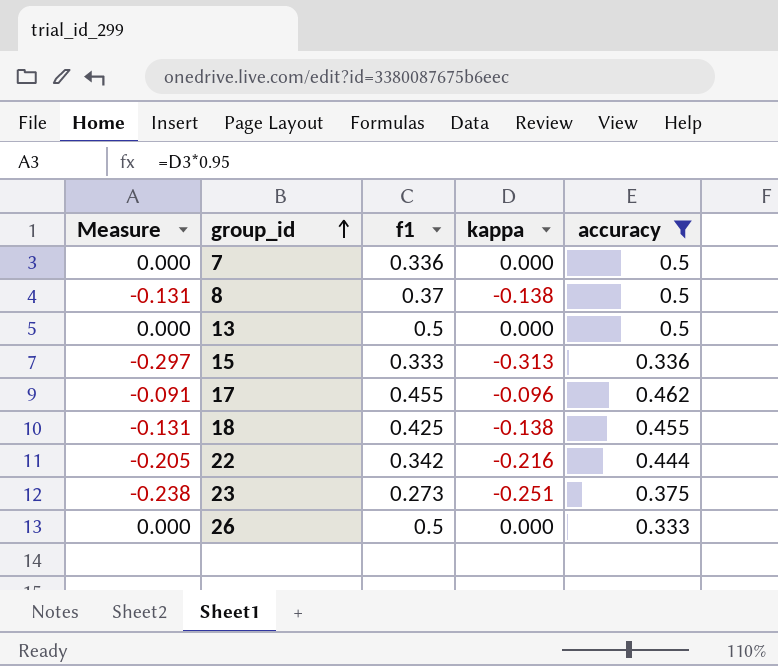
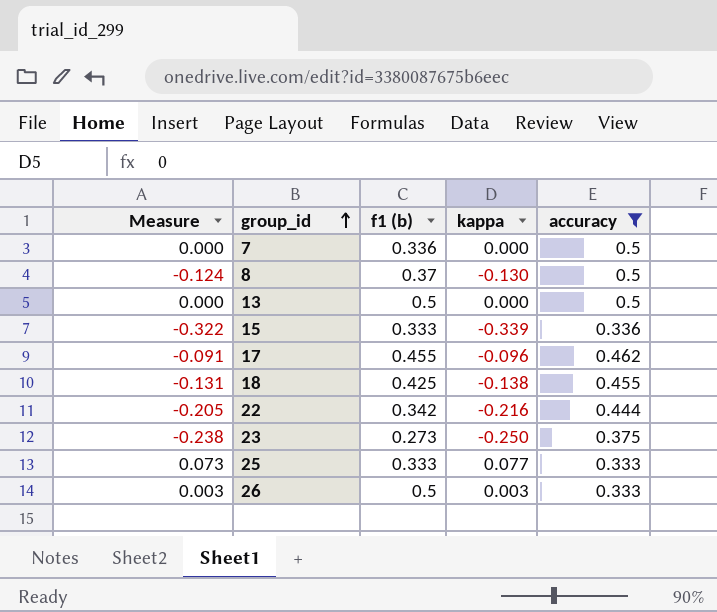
column name: f1 -> f1 (b)
8 | Measure: -0.131 -> -0.124
8 | kappa: -0.138 -> -0.130
15 | Measure: -0.297 -> -0.322
15 | kappa: -0.313 -> -0.339
23 | kappa: -0.251 -> -0.250
row 25: none -> 0.073 | 0.333 | 0.077 | 0.333
26 | Measure: 0.000 -> 0.003
26 | kappa: 0.000 -> 0.003

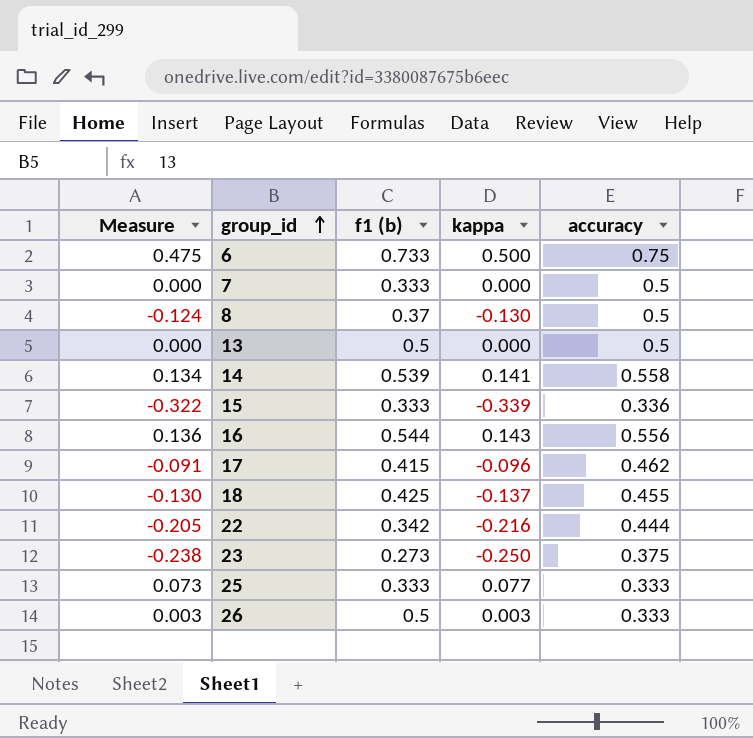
filter: accuracy <= 0.5 -> none
7 | f1 (b): 0.336 -> 0.333
17 | f1 (b): 0.455 -> 0.415
18 | Measure: -0.131 -> -0.130
18 | kappa: -0.138 -> -0.137

